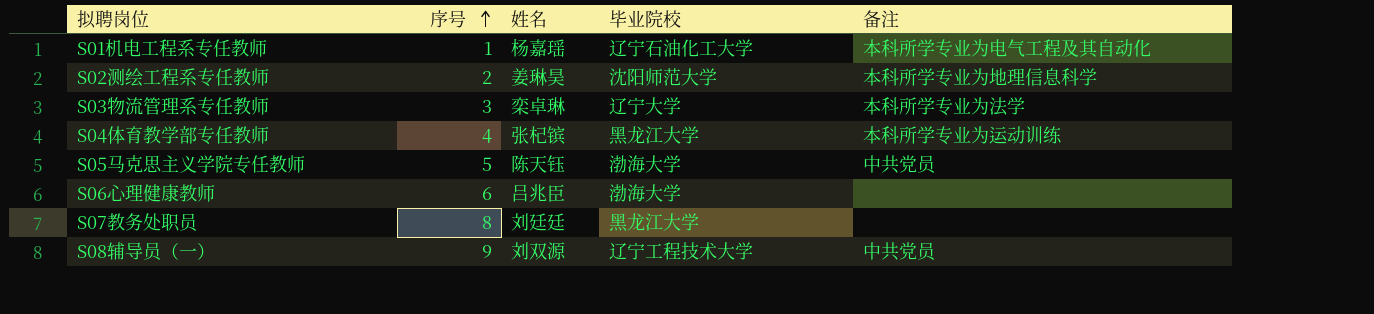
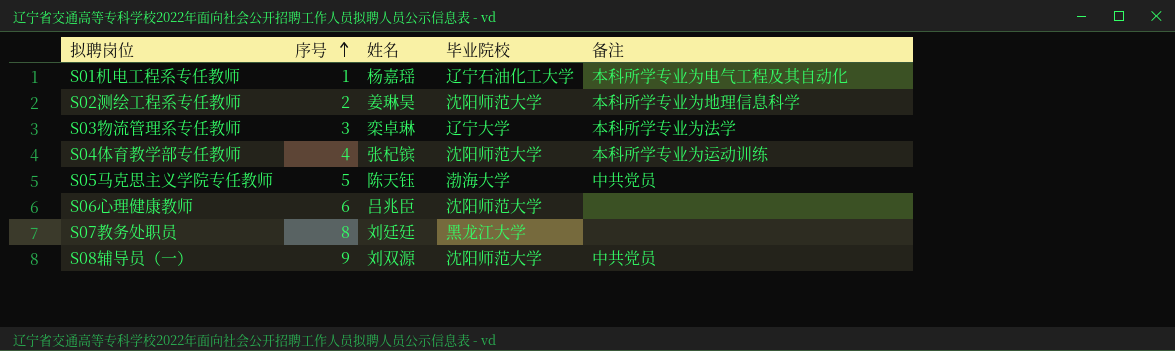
S04体育教学部专任教师 | 毕业院校: 黑龙江大学 -> 沈阳师范大学
S06心理健康教师 | 毕业院校: 渤海大学 -> 沈阳师范大学
S08辅导员（一） | 毕业院校: 辽宁工程技术大学 -> 沈阳师范大学

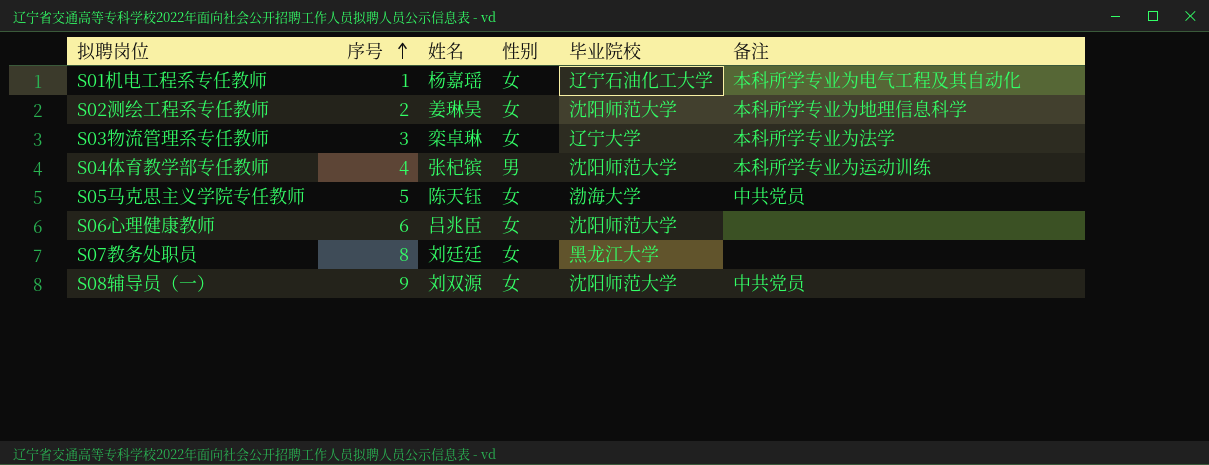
column 性别 | position: none -> 4

